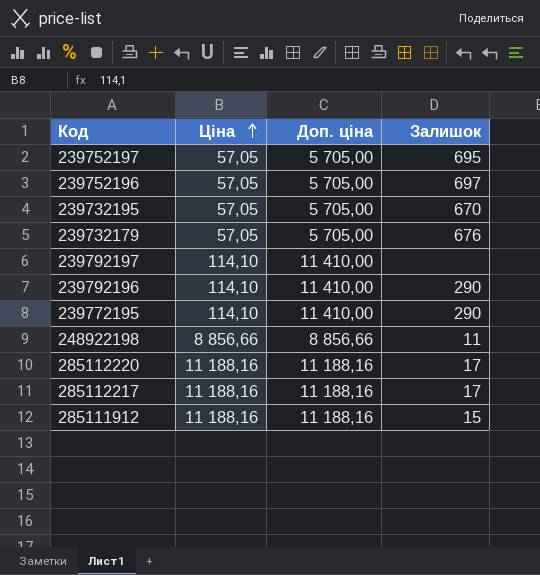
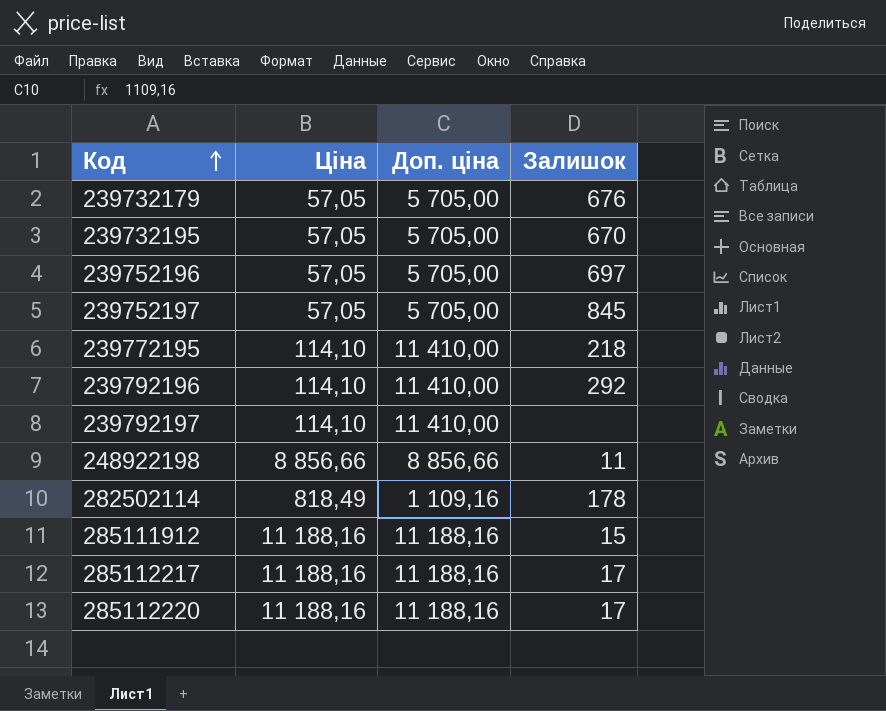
row order: Ціна ascending -> Код ascending
239752197 | Залишок: 695 -> 845
239772195 | Залишок: 290 -> 218
239792196 | Залишок: 290 -> 292
row 282502114: none -> 818,49 | 1 109,16 | 178

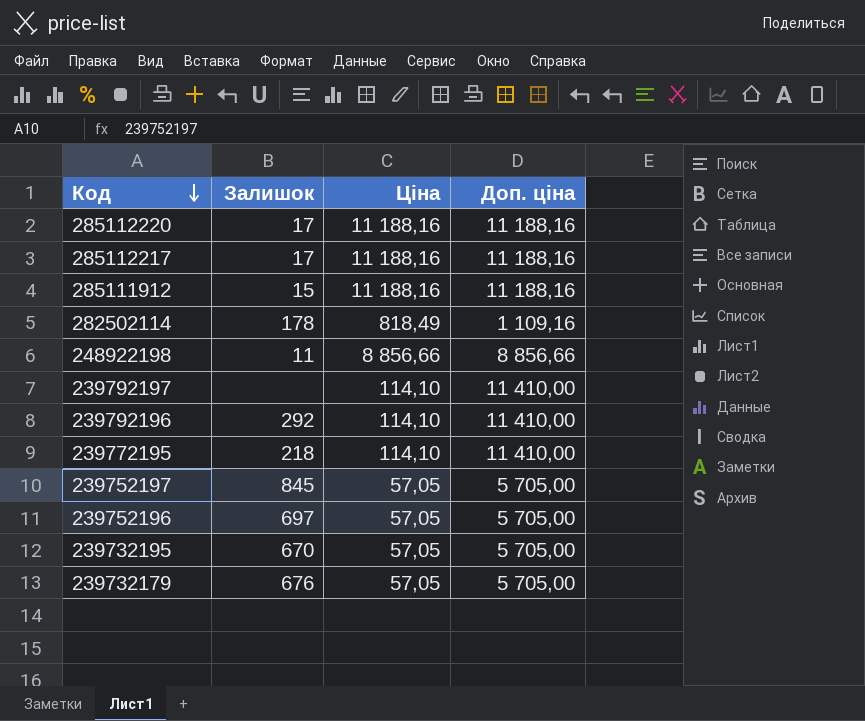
row order: Код ascending -> Код descending
column Залишок | position: 4 -> 2

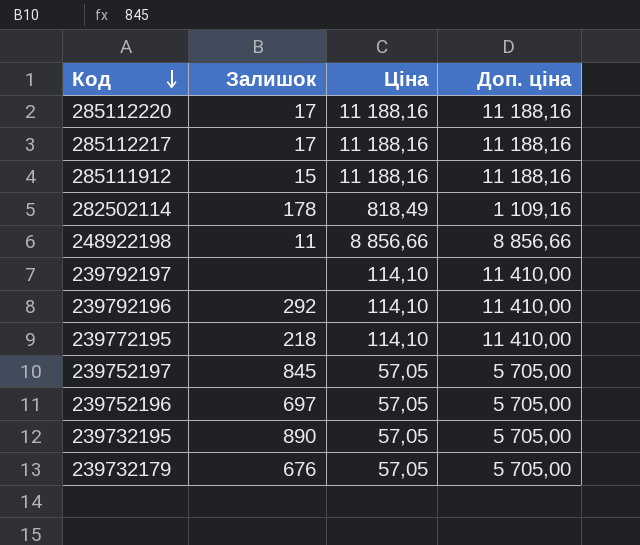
239732195 | Залишок: 670 -> 890

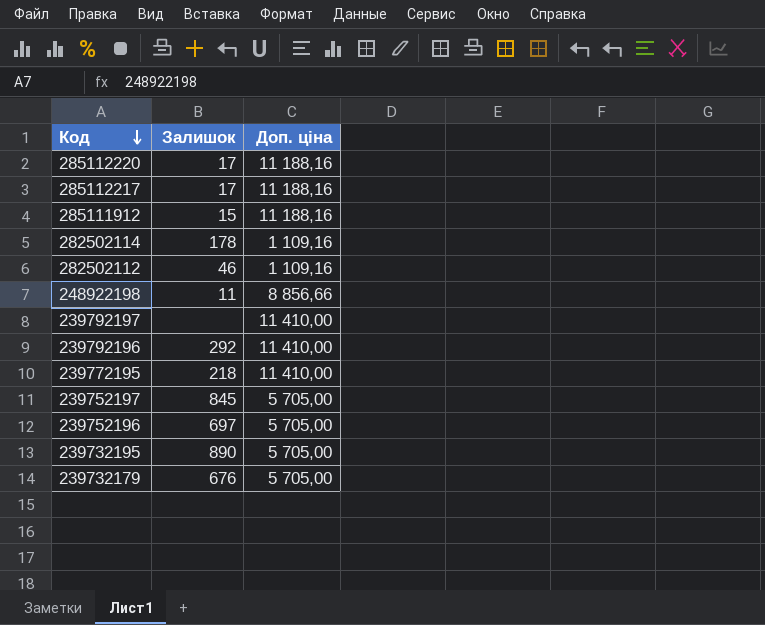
column Ціна | position: 3 -> none
row 282502112: none -> 46 | 1 109,16

